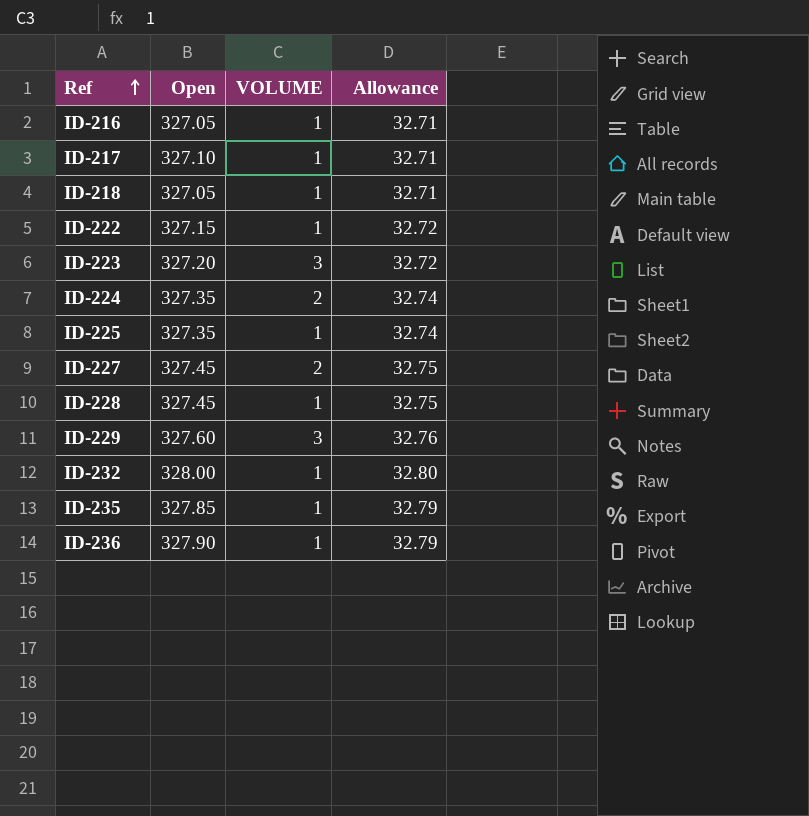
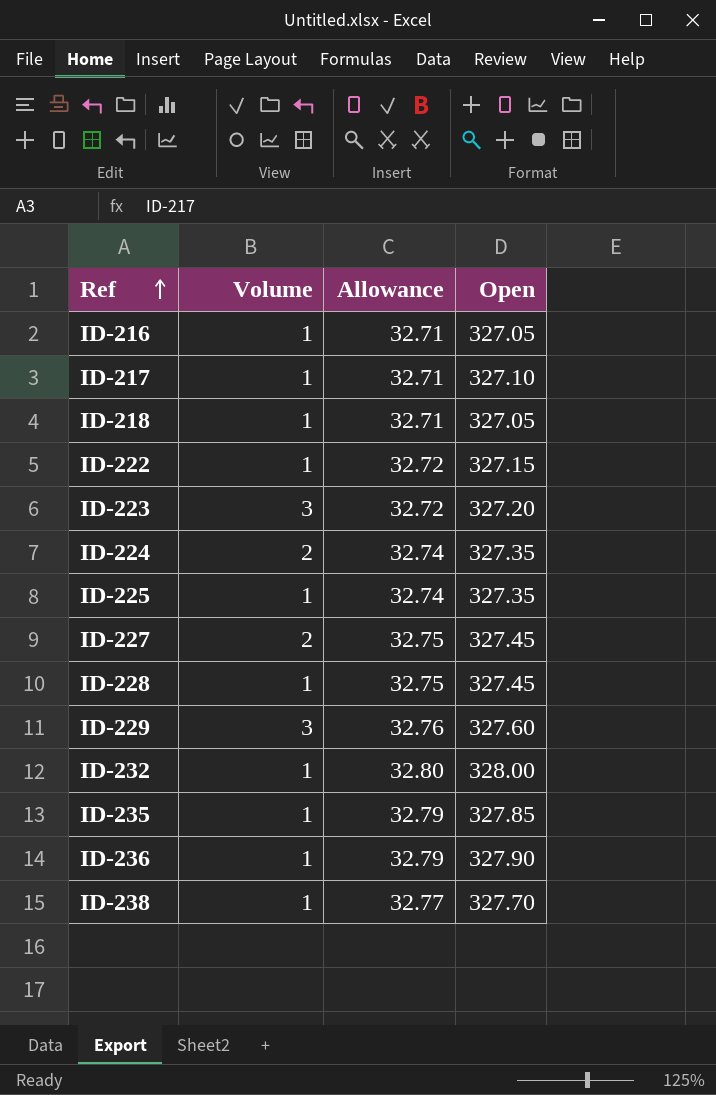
column name: VOLUME -> Volume
column Open | position: 2 -> 4
row ID-238: none -> 1 | 32.77 | 327.70

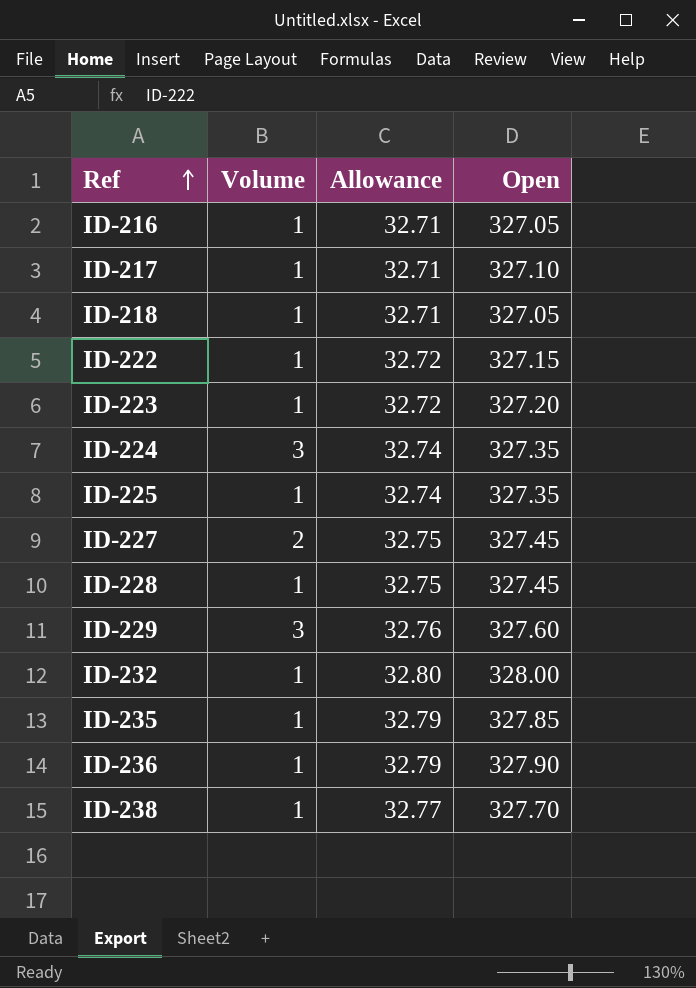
ID-223 | Volume: 3 -> 1
ID-224 | Volume: 2 -> 3

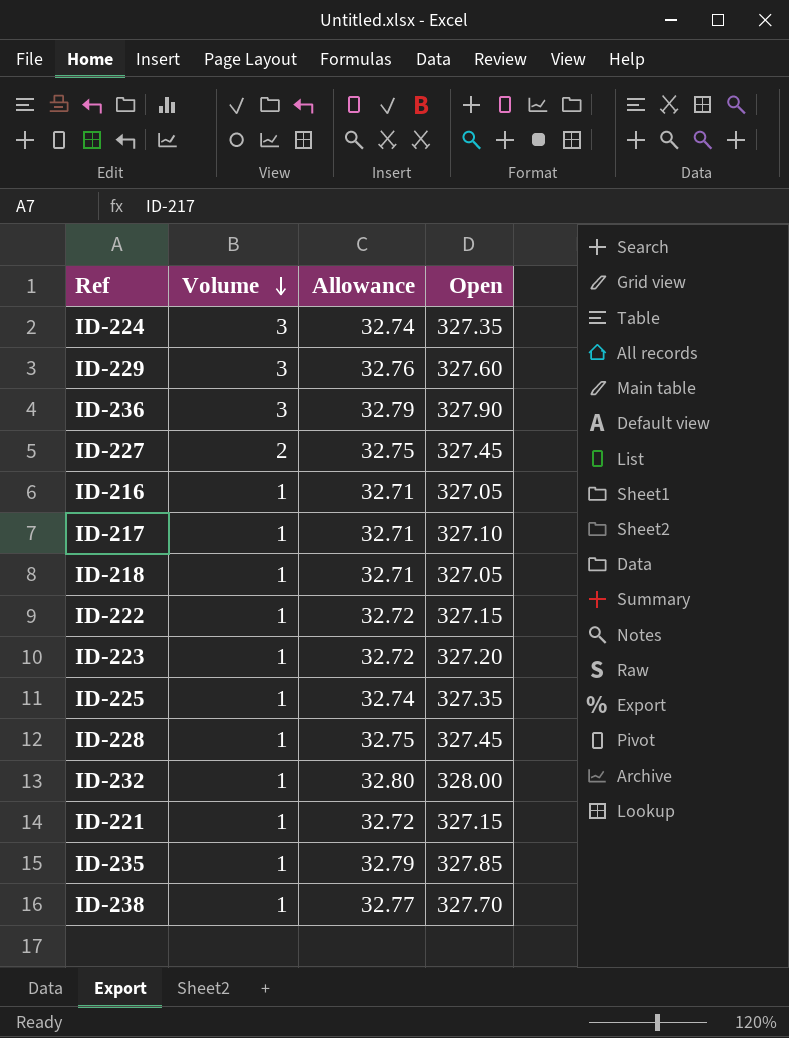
row order: Ref ascending -> Volume descending
ID-236 | Volume: 1 -> 3
row ID-221: none -> 1 | 32.72 | 327.15

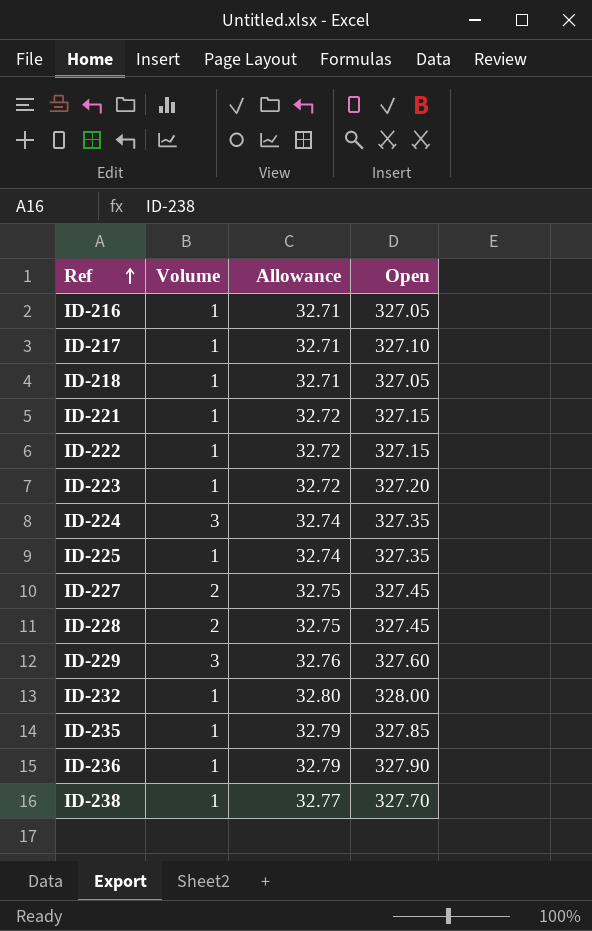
row order: Volume descending -> Ref ascending
ID-228 | Volume: 1 -> 2
ID-236 | Volume: 3 -> 1

